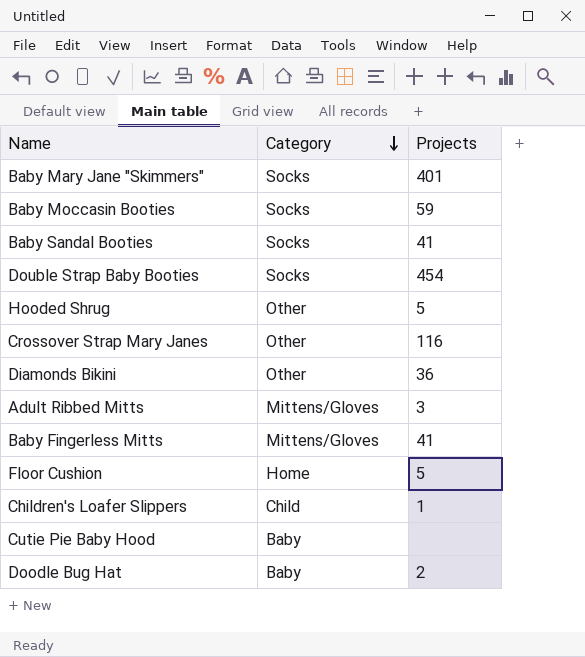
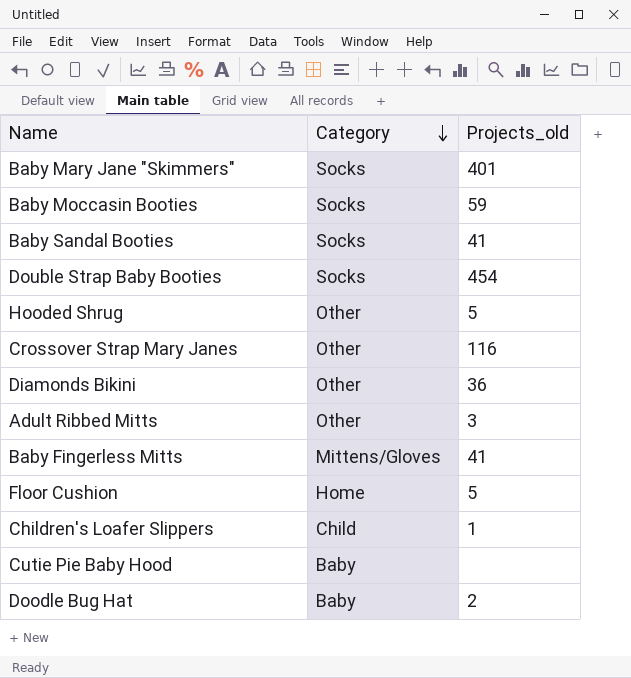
column name: Projects -> Projects_old
Adult Ribbed Mitts | Category: Mittens/Gloves -> Other

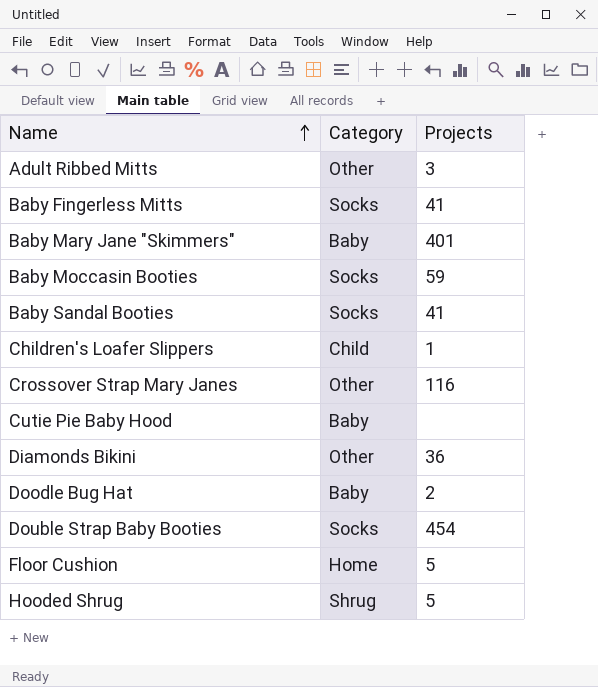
row order: Category descending -> Name ascending
column name: Projects_old -> Projects
Baby Fingerless Mitts | Category: Mittens/Gloves -> Socks
Baby Mary Jane "Skimmers" | Category: Socks -> Baby
Hooded Shrug | Category: Other -> Shrug

